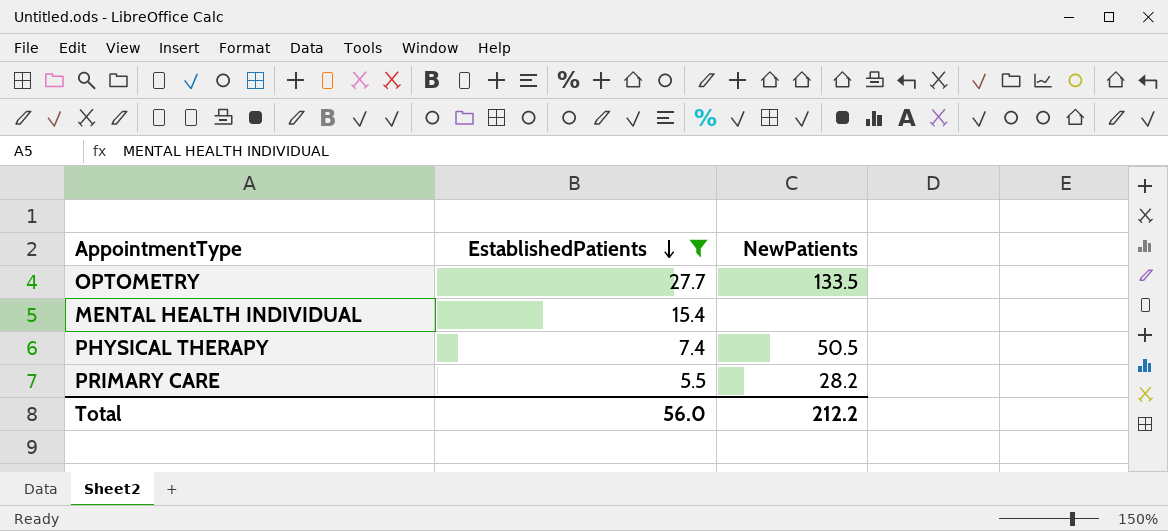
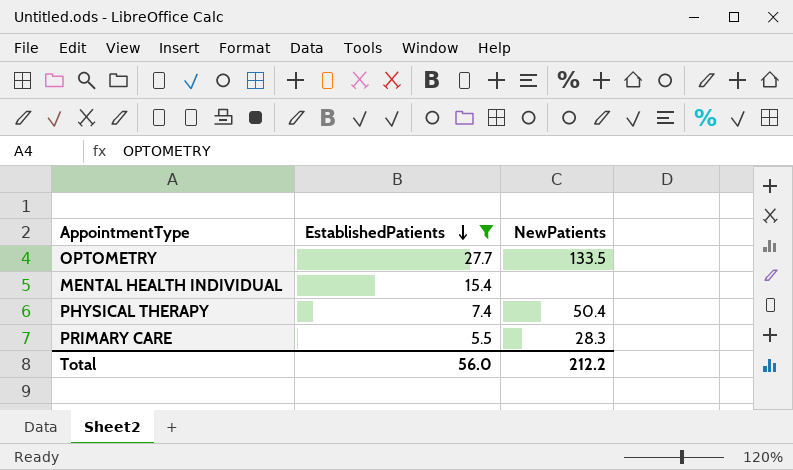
PHYSICAL THERAPY | NewPatients: 50.5 -> 50.4
PRIMARY CARE | NewPatients: 28.2 -> 28.3

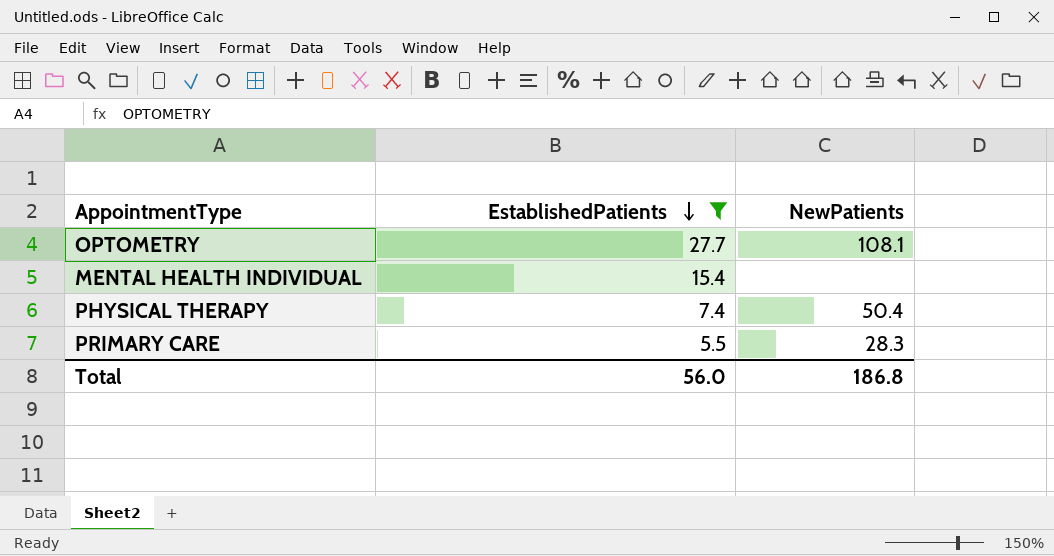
OPTOMETRY | NewPatients: 133.5 -> 108.1
Total | NewPatients: 212.2 -> 186.8

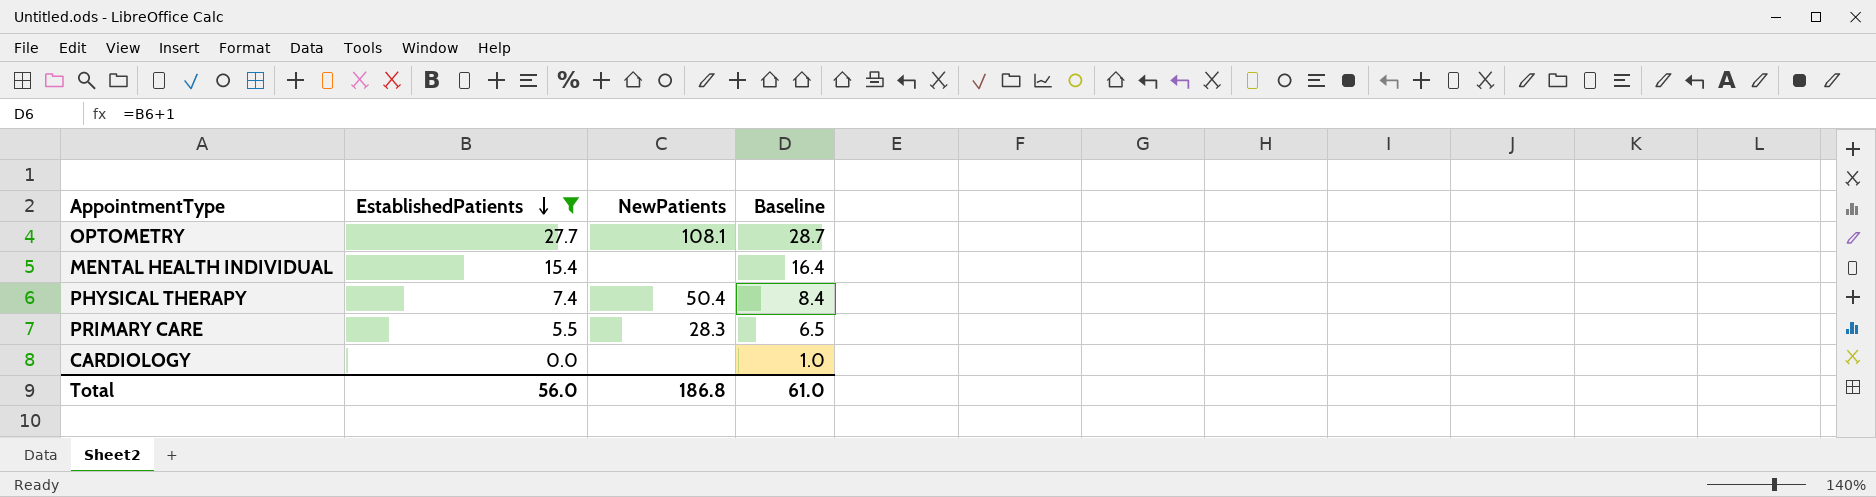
column Baseline | formula: none -> [EstablishedPatients] + 1
row CARDIOLOGY: none -> 0.0 | none | 1.0

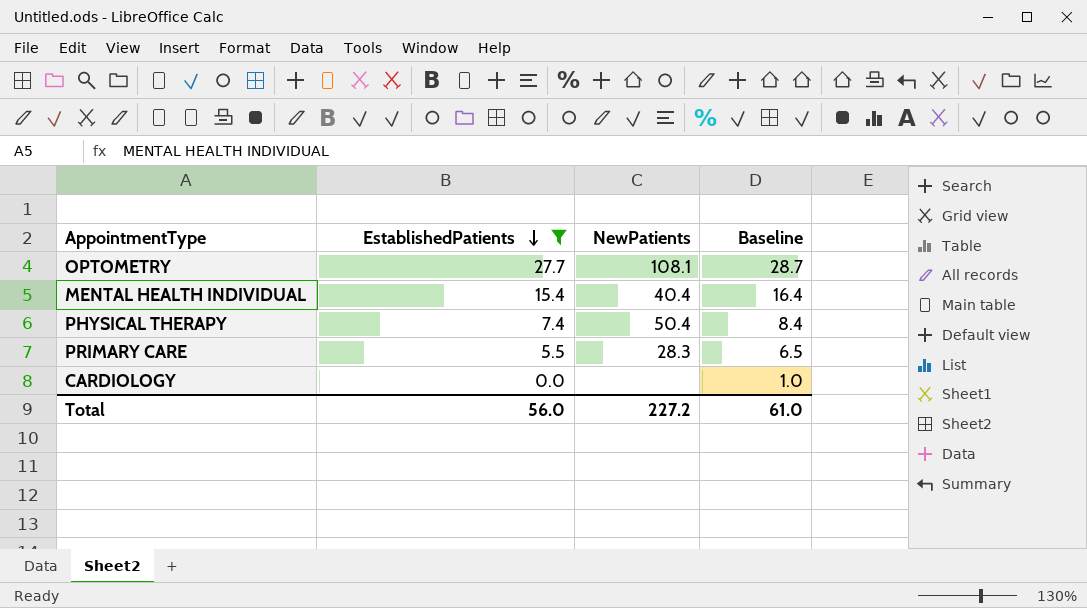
MENTAL HEALTH INDIVIDUAL | NewPatients: none -> 40.4
Total | NewPatients: 186.8 -> 227.2

